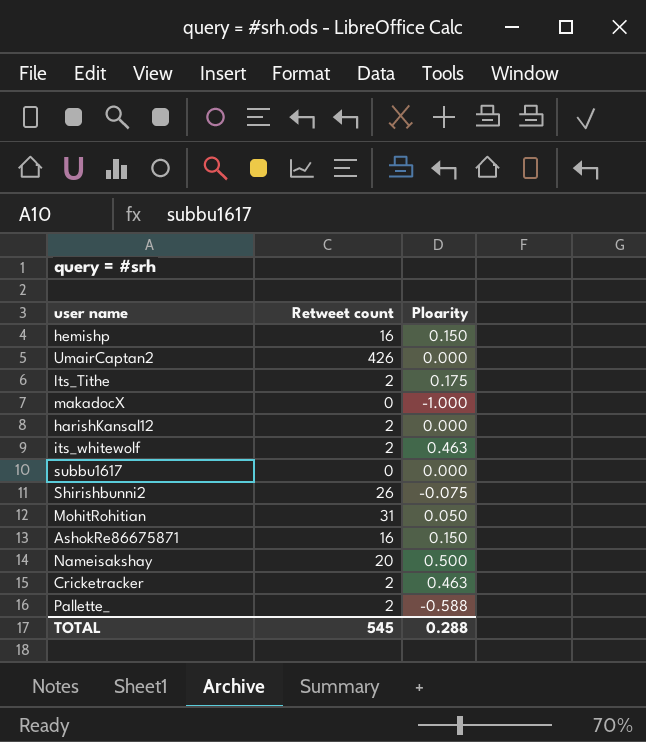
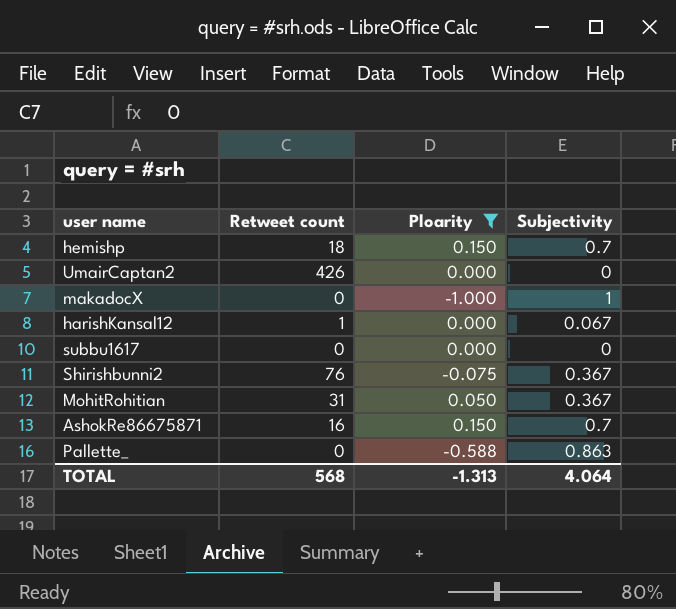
filter: none -> Ploarity <= 0.150
column Subjectivity | position: none -> 4
hemishp | Retweet count: 16 -> 18
harishKansal12 | Retweet count: 2 -> 1
Shirishbunni2 | Retweet count: 26 -> 76
Pallette_ | Retweet count: 2 -> 0
TOTAL | Retweet count: 545 -> 568
TOTAL | Ploarity: 0.288 -> -1.313

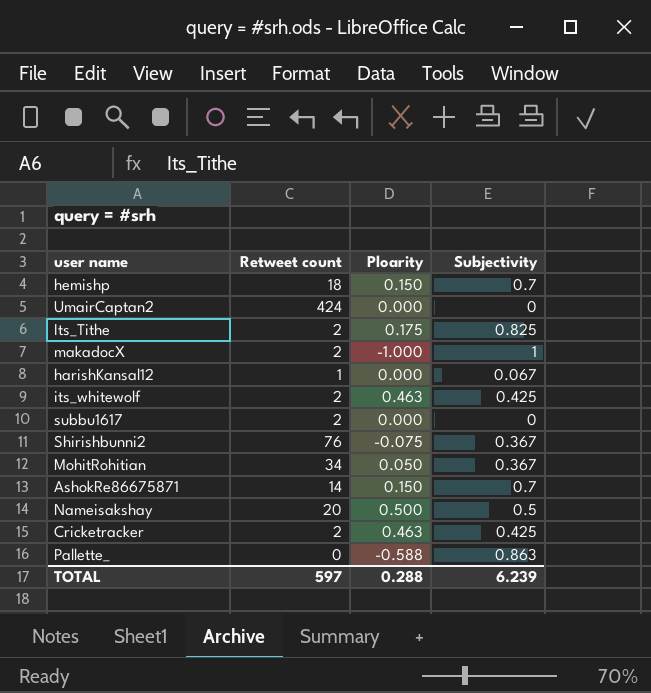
filter: Ploarity <= 0.150 -> none
UmairCaptan2 | Retweet count: 426 -> 424
makadocX | Retweet count: 0 -> 2
subbu1617 | Retweet count: 0 -> 2
MohitRohitian | Retweet count: 31 -> 34
AshokRe86675871 | Retweet count: 16 -> 14
TOTAL | Retweet count: 568 -> 597
TOTAL | Ploarity: -1.313 -> 0.288
TOTAL | Subjectivity: 4.064 -> 6.239

